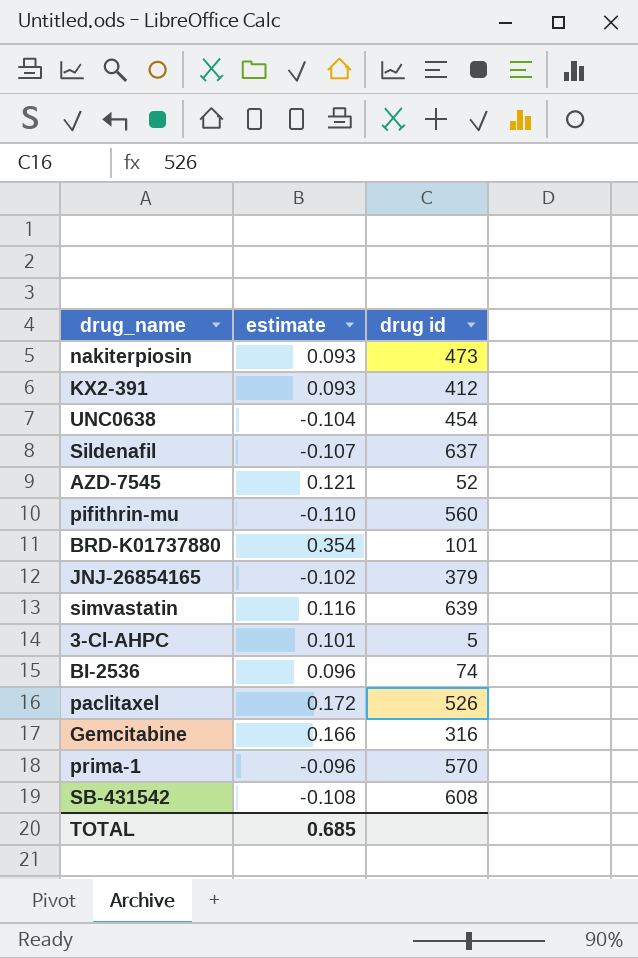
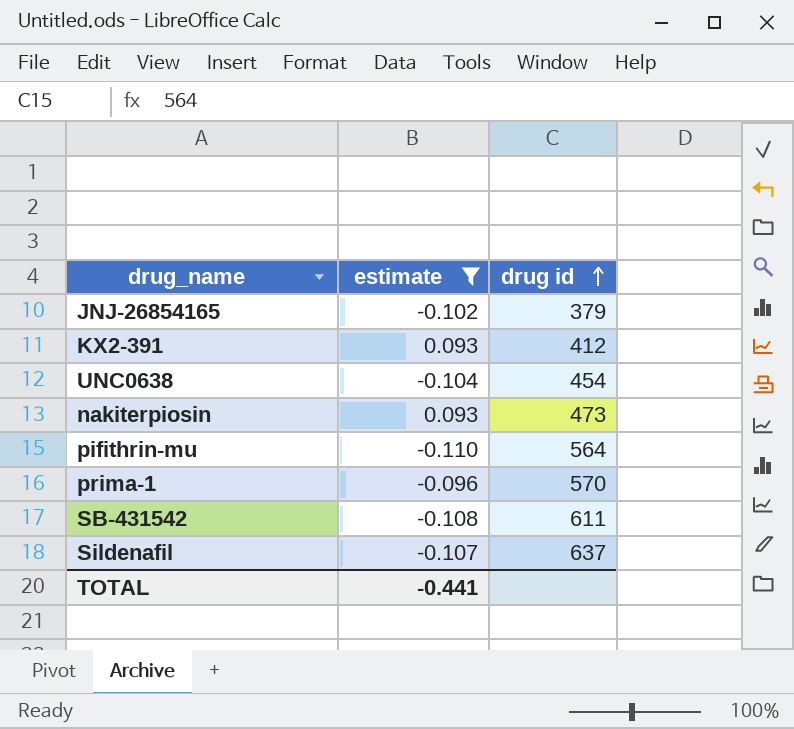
filter: none -> estimate <= 0.093
row order: none -> drug id ascending
pifithrin-mu | drug id: 560 -> 564
SB-431542 | drug id: 608 -> 611
TOTAL | estimate: 0.685 -> -0.441

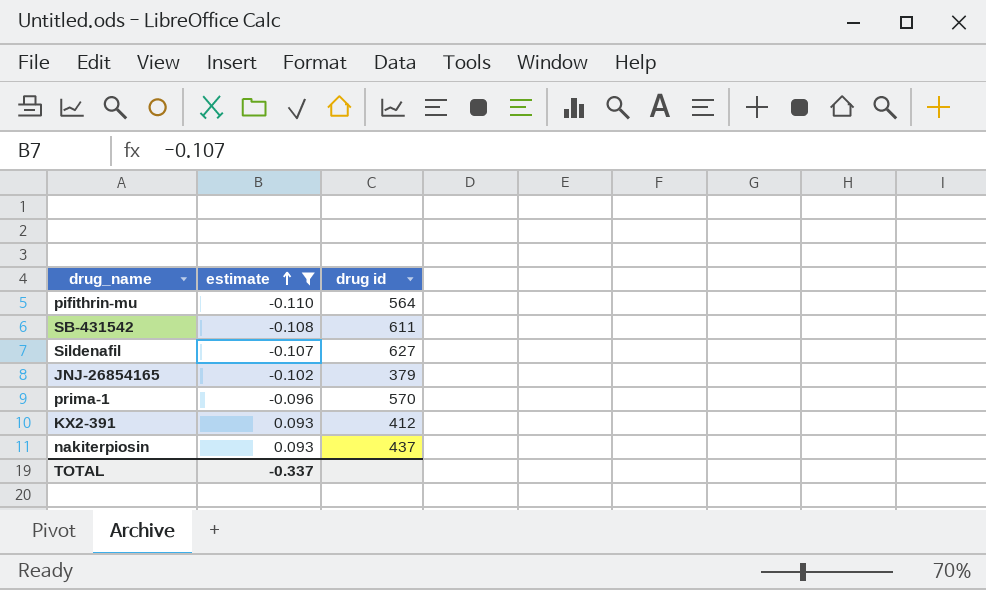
row order: drug id ascending -> estimate ascending
row UNC0638: -0.104 | 454 -> none
Sildenafil | drug id: 637 -> 627
nakiterpiosin | drug id: 473 -> 437
TOTAL | estimate: -0.441 -> -0.337

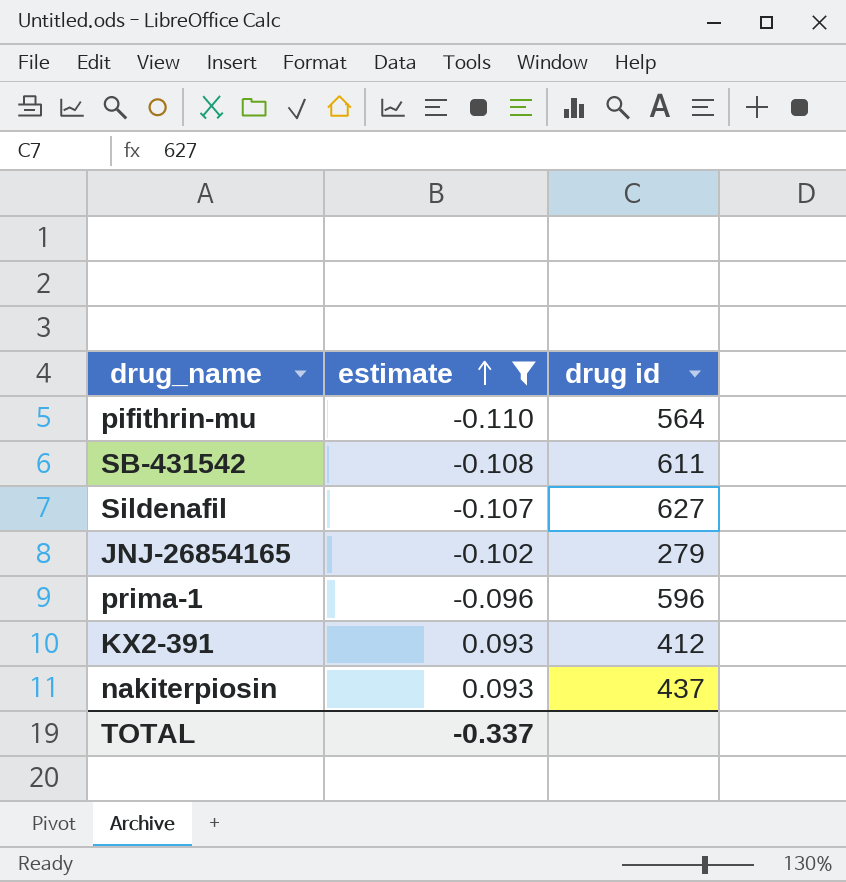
JNJ-26854165 | drug id: 379 -> 279
prima-1 | drug id: 570 -> 596

